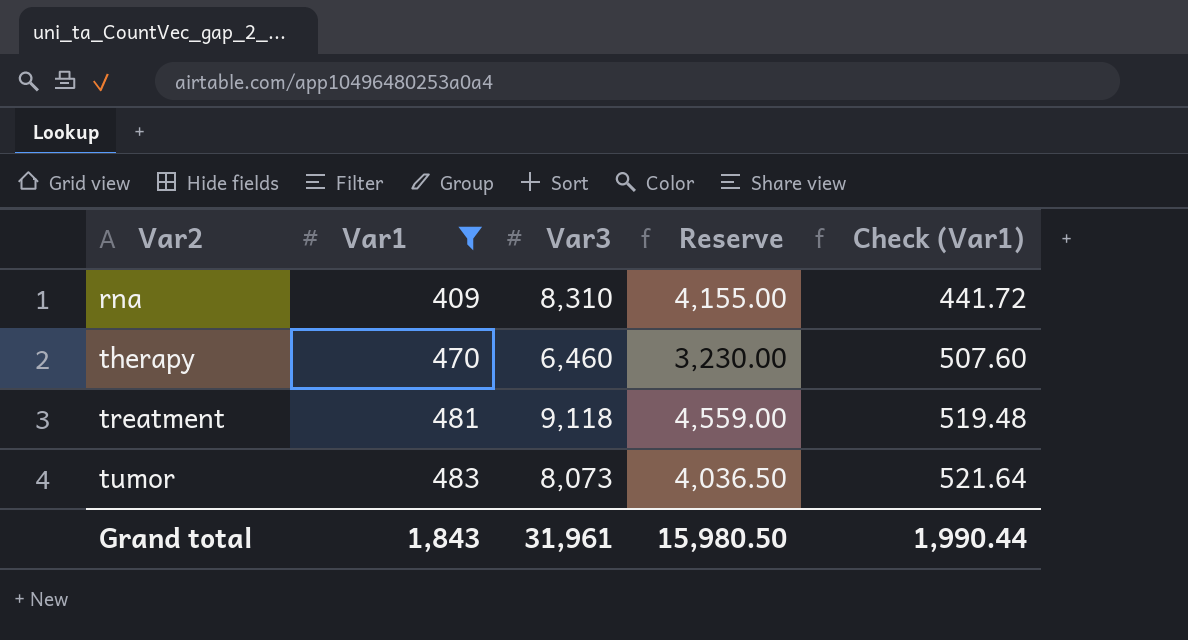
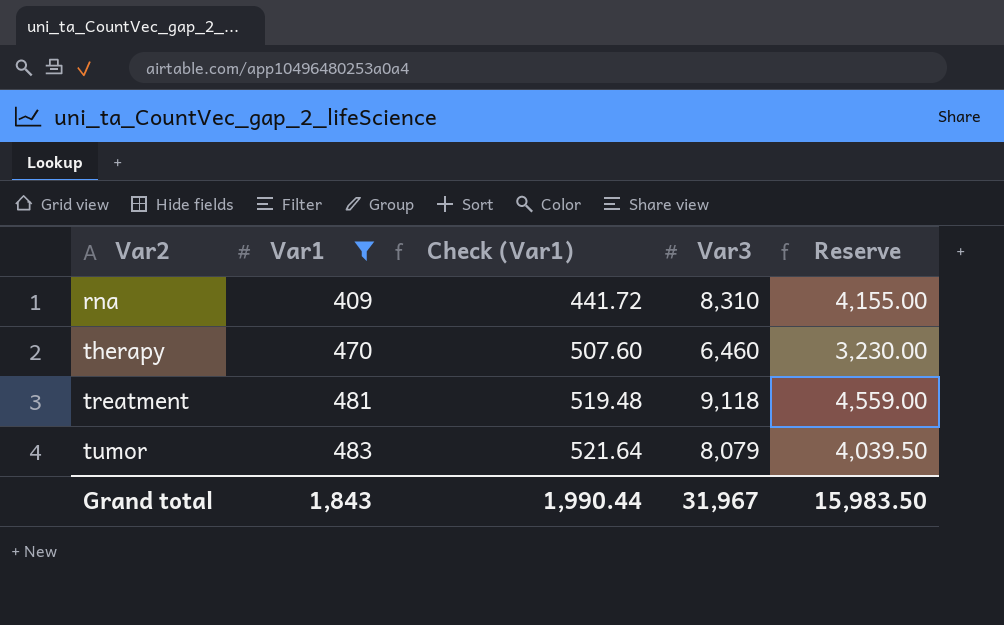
column Check (Var1) | position: 5 -> 3
tumor | Var3: 8,073 -> 8,079
tumor | Reserve: 4,036.50 -> 4,039.50
Grand total | Var3: 31,961 -> 31,967
Grand total | Reserve: 15,980.50 -> 15,983.50

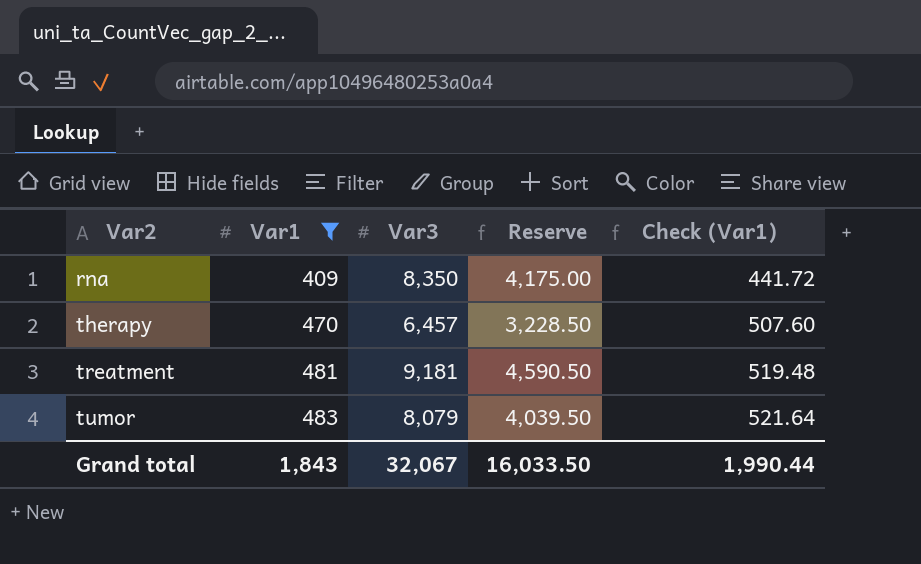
column Check (Var1) | position: 3 -> 5
rna | Var3: 8,310 -> 8,350
rna | Reserve: 4,155.00 -> 4,175.00
therapy | Var3: 6,460 -> 6,457
therapy | Reserve: 3,230.00 -> 3,228.50
treatment | Var3: 9,118 -> 9,181
treatment | Reserve: 4,559.00 -> 4,590.50
Grand total | Var3: 31,967 -> 32,067
Grand total | Reserve: 15,983.50 -> 16,033.50

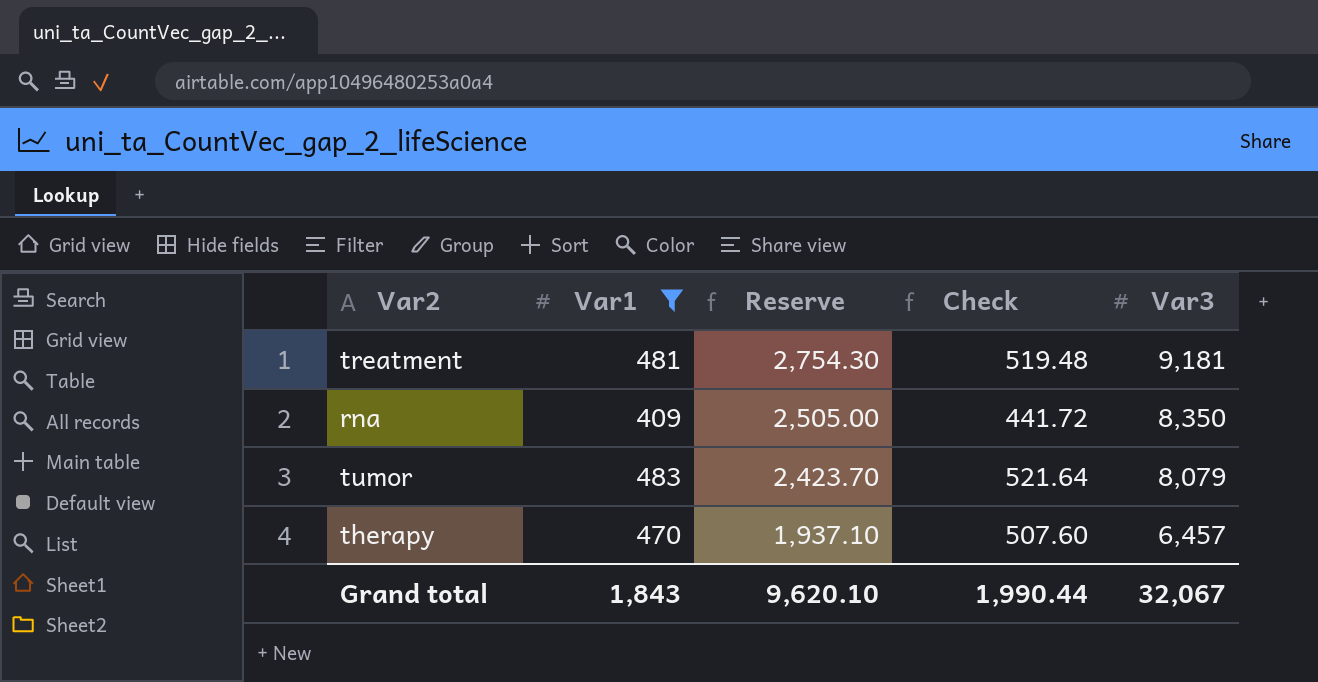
row order: Var2 ascending -> Reserve descending
column Reserve | formula: [Var3] * 0.5 -> [Var3] * 0.3
column name: Check (Var1) -> Check
column Var3 | position: 3 -> 5
Grand total | Reserve: 16,033.50 -> 9,620.10

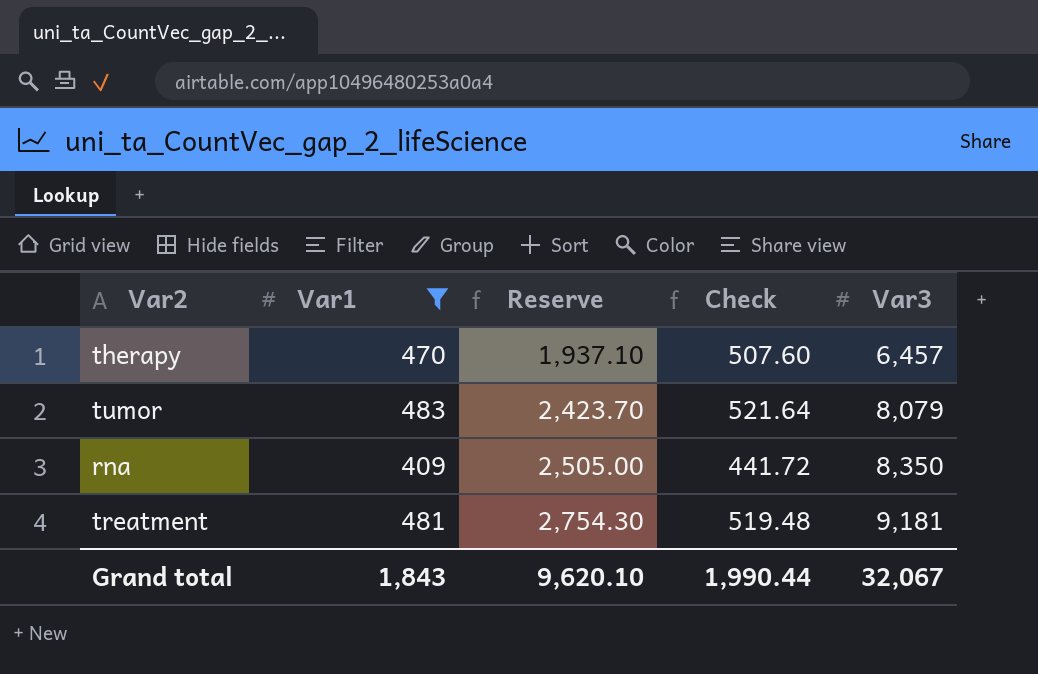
row order: Reserve descending -> Reserve ascending

